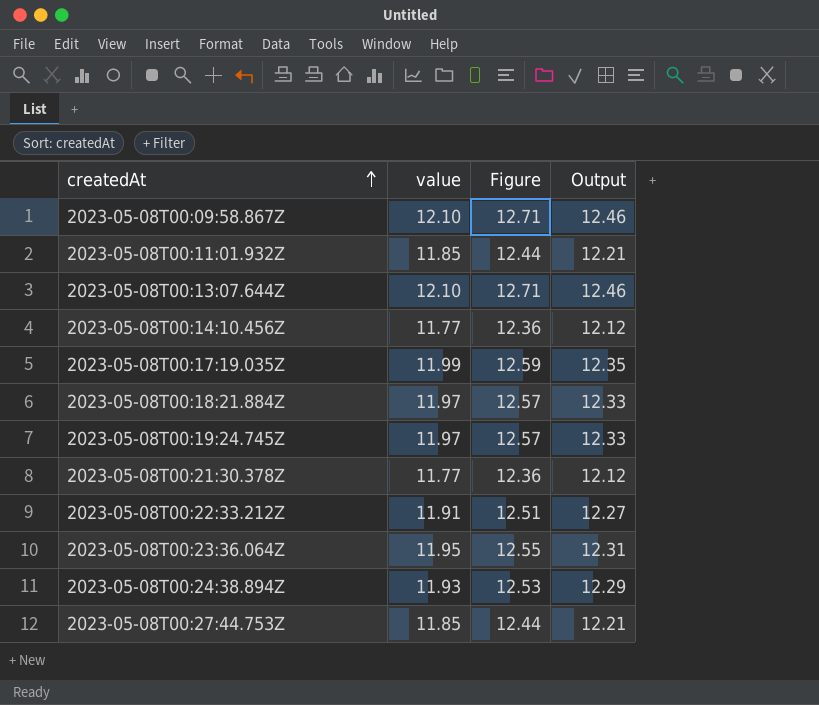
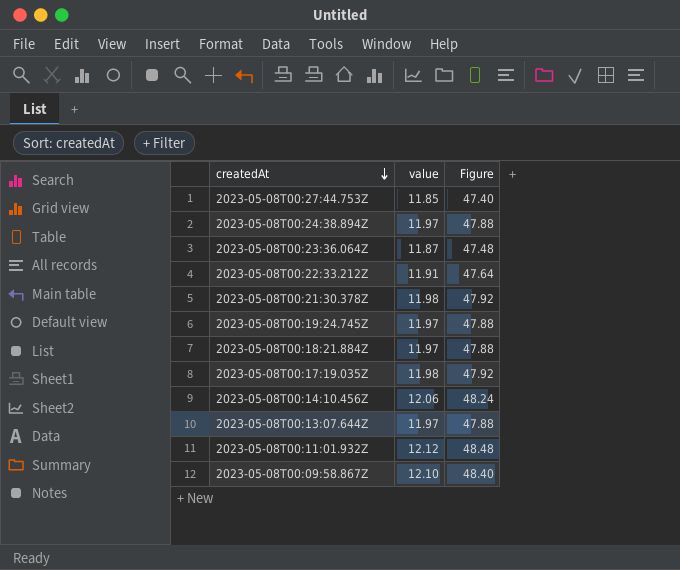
row order: createdAt ascending -> createdAt descending
column Output | formula: [value] * 1.03 -> none
column Figure | formula: [value] * 1.05 -> [value] * 4
2023-05-08T00:24:38.894Z | value: 11.93 -> 11.97
2023-05-08T00:23:36.064Z | value: 11.95 -> 11.87
2023-05-08T00:21:30.378Z | value: 11.77 -> 11.98
2023-05-08T00:17:19.035Z | value: 11.99 -> 11.98
2023-05-08T00:14:10.456Z | value: 11.77 -> 12.06
2023-05-08T00:13:07.644Z | value: 12.10 -> 11.97
2023-05-08T00:11:01.932Z | value: 11.85 -> 12.12

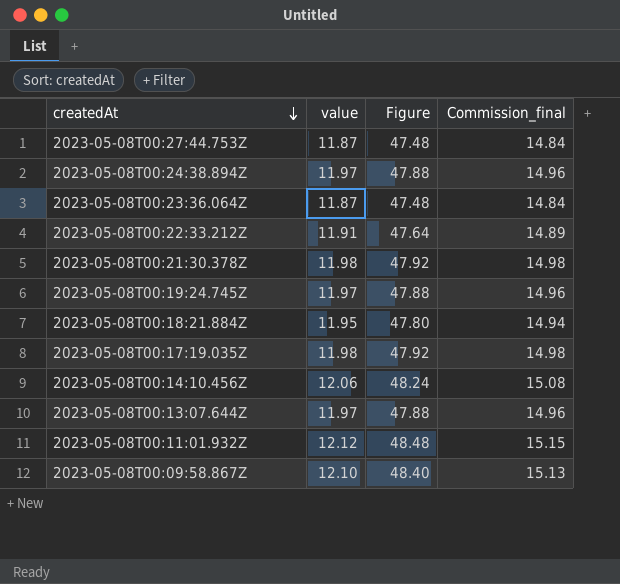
column Commission_final | formula: none -> [value] * 1.25
2023-05-08T00:27:44.753Z | value: 11.85 -> 11.87
2023-05-08T00:27:44.753Z | Figure: 47.40 -> 47.48
2023-05-08T00:18:21.884Z | value: 11.97 -> 11.95
2023-05-08T00:18:21.884Z | Figure: 47.88 -> 47.80

